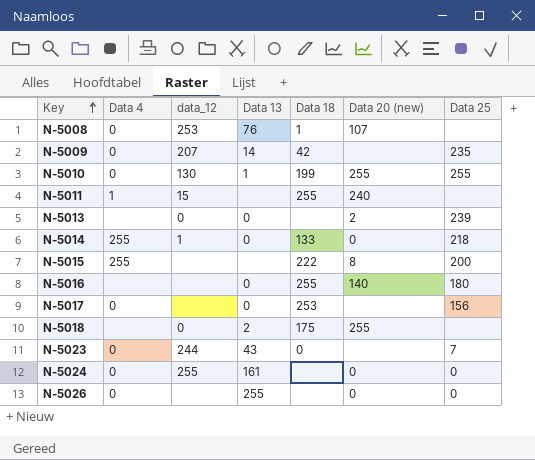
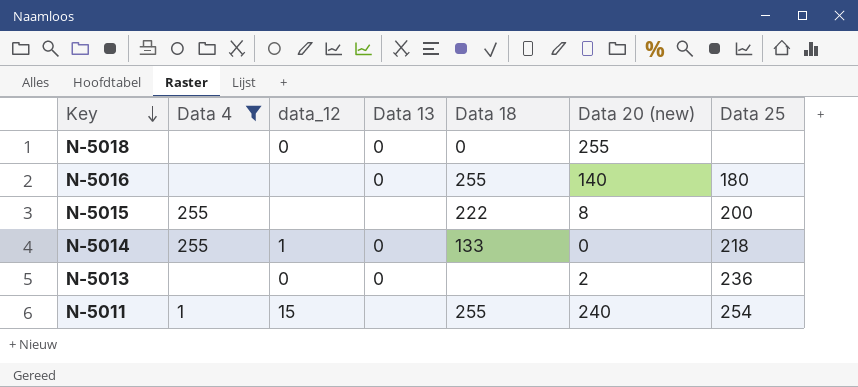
filter: none -> Data 4 != 0
row order: Key ascending -> Key descending
N-5018 | Data 13: 2 -> 0
N-5018 | Data 18: 175 -> 0
N-5013 | Data 25: 239 -> 236
N-5011 | Data 25: none -> 254

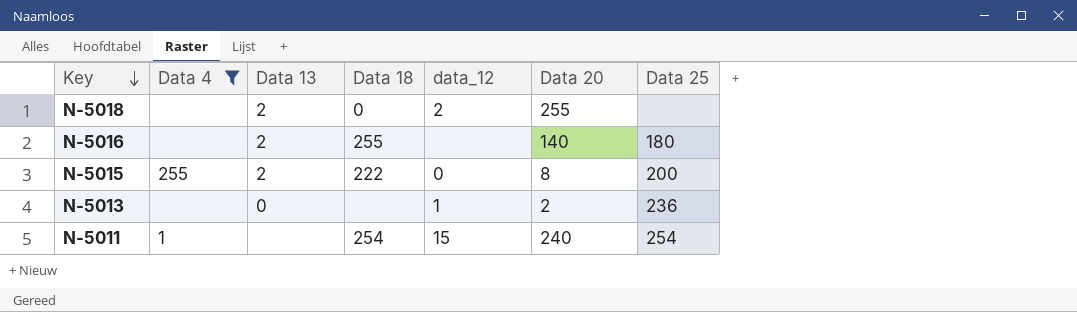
column data_12 | position: 3 -> 5
column name: Data 20 (new) -> Data 20
row N-5014: 255 | 1 | 0 | 133 | 0 | 218 -> none
N-5018 | Data 13: 0 -> 2
N-5018 | data_12: 0 -> 2
N-5016 | Data 13: 0 -> 2
N-5015 | Data 13: none -> 2
N-5015 | data_12: none -> 0
N-5013 | data_12: 0 -> 1
N-5011 | Data 18: 255 -> 254

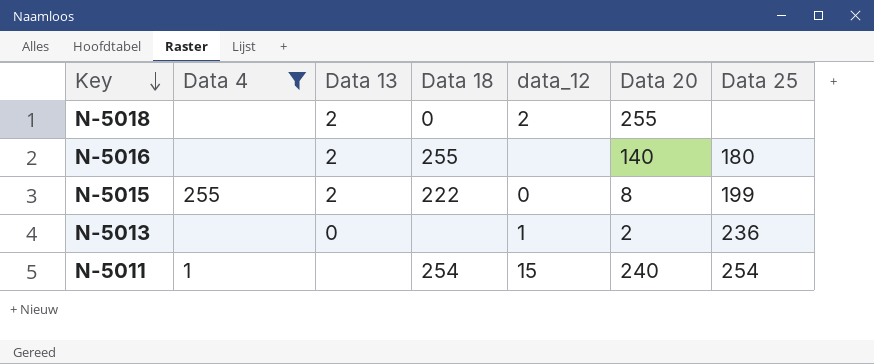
N-5015 | Data 25: 200 -> 199

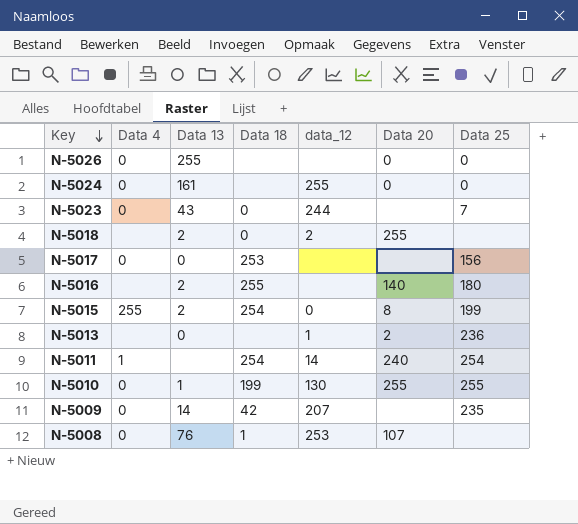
filter: Data 4 != 0 -> none
N-5015 | Data 18: 222 -> 254
N-5011 | data_12: 15 -> 14

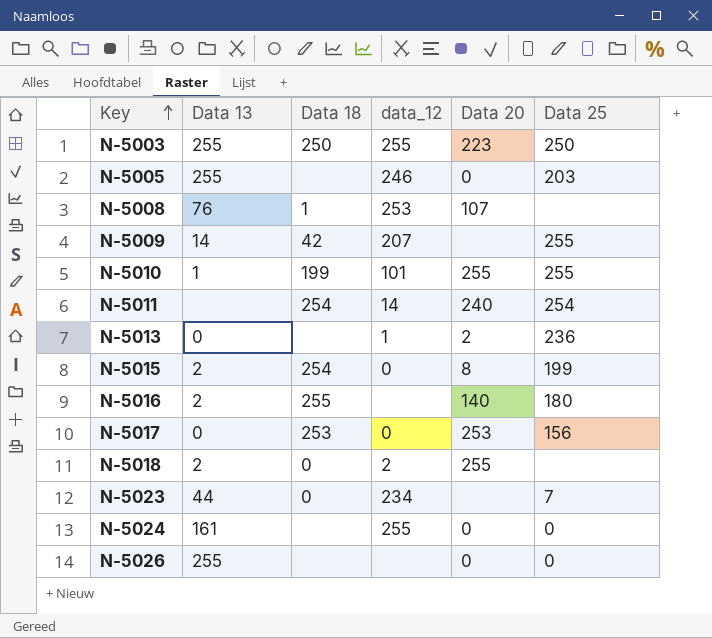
row order: Key descending -> Key ascending
column Data 4 | position: 2 -> none
row N-5003: none -> 255 | 250 | 255 | 223 | 250
row N-5005: none -> 255 | none | 246 | 0 | 203
N-5009 | Data 25: 235 -> 255
N-5010 | data_12: 130 -> 101
N-5017 | data_12: none -> 0
N-5017 | Data 20: none -> 253
N-5023 | Data 13: 43 -> 44
N-5023 | data_12: 244 -> 234

